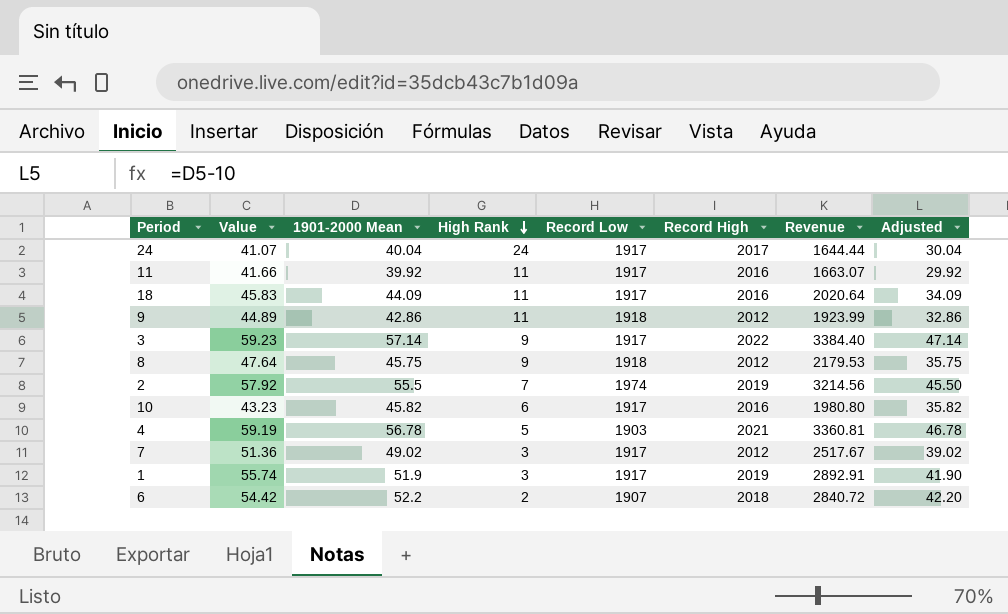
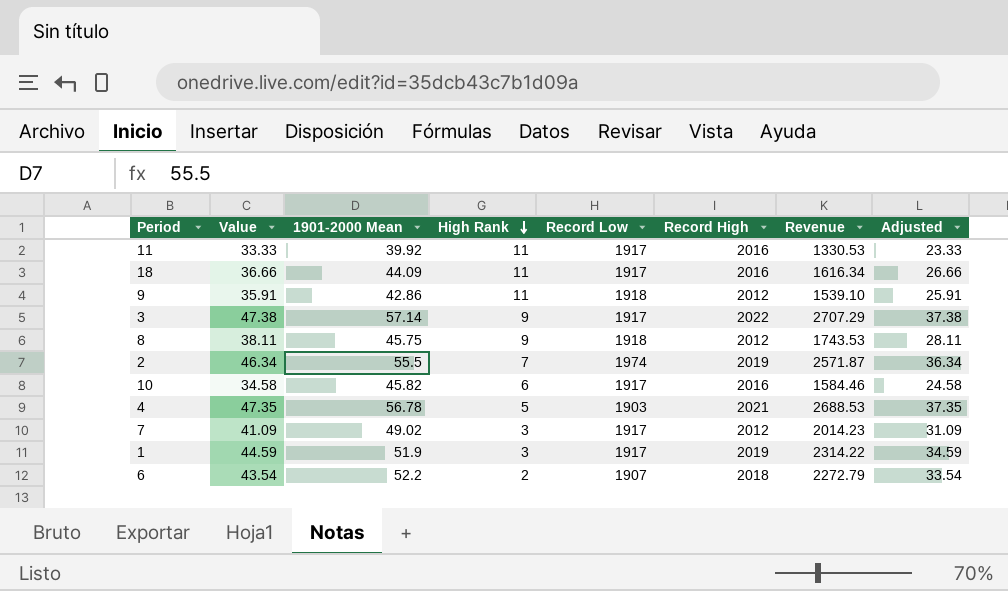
column Adjusted | formula: [1901-2000 Mean] - 10 -> [Value] - 10
row 24: 41.07 | 40.04 | 24 | 1917 | 2017 | 1644.44 | 30.04 -> none
11 | Value: 41.66 -> 33.33
11 | Revenue: 1663.07 -> 1330.53
18 | Value: 45.83 -> 36.66
18 | Revenue: 2020.64 -> 1616.34
9 | Value: 44.89 -> 35.91
9 | Revenue: 1923.99 -> 1539.10
3 | Value: 59.23 -> 47.38
3 | Revenue: 3384.40 -> 2707.29
8 | Value: 47.64 -> 38.11
8 | Revenue: 2179.53 -> 1743.53
2 | Value: 57.92 -> 46.34
2 | Revenue: 3214.56 -> 2571.87
10 | Value: 43.23 -> 34.58
10 | Revenue: 1980.80 -> 1584.46
4 | Value: 59.19 -> 47.35
4 | Revenue: 3360.81 -> 2688.53
7 | Value: 51.36 -> 41.09
7 | Revenue: 2517.67 -> 2014.23
1 | Value: 55.74 -> 44.59
1 | Revenue: 2892.91 -> 2314.22
6 | Value: 54.42 -> 43.54
6 | Revenue: 2840.72 -> 2272.79

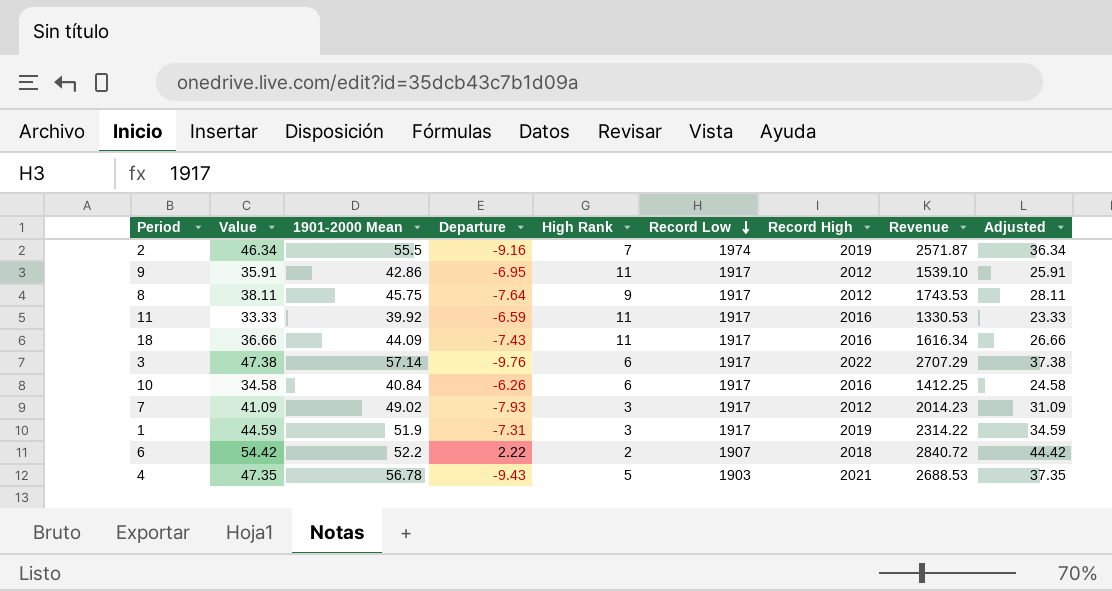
row order: High Rank descending -> Record Low descending
column Departure | formula: none -> [Value] - [1901-2000 Mean]
9 | Record Low: 1918 -> 1917
8 | Record Low: 1918 -> 1917
3 | High Rank: 9 -> 6
10 | 1901-2000 Mean: 45.82 -> 40.84
10 | Revenue: 1584.46 -> 1412.25
6 | Value: 43.54 -> 54.42
6 | Revenue: 2272.79 -> 2840.72
6 | Adjusted: 33.54 -> 44.42

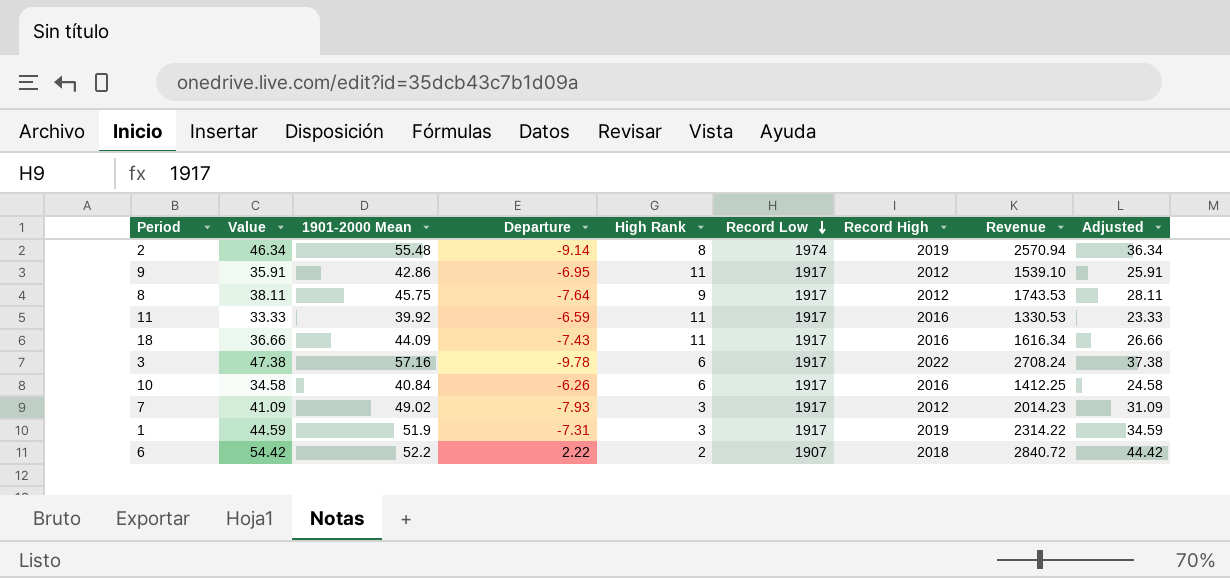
row 4: 47.35 | 56.78 | -9.43 | 5 | 1903 | 2021 | 2688.53 | 37.35 -> none
2 | 1901-2000 Mean: 55.5 -> 55.48
2 | Departure: -9.16 -> -9.14
2 | High Rank: 7 -> 8
2 | Revenue: 2571.87 -> 2570.94
3 | 1901-2000 Mean: 57.14 -> 57.16
3 | Departure: -9.76 -> -9.78
3 | Revenue: 2707.29 -> 2708.24

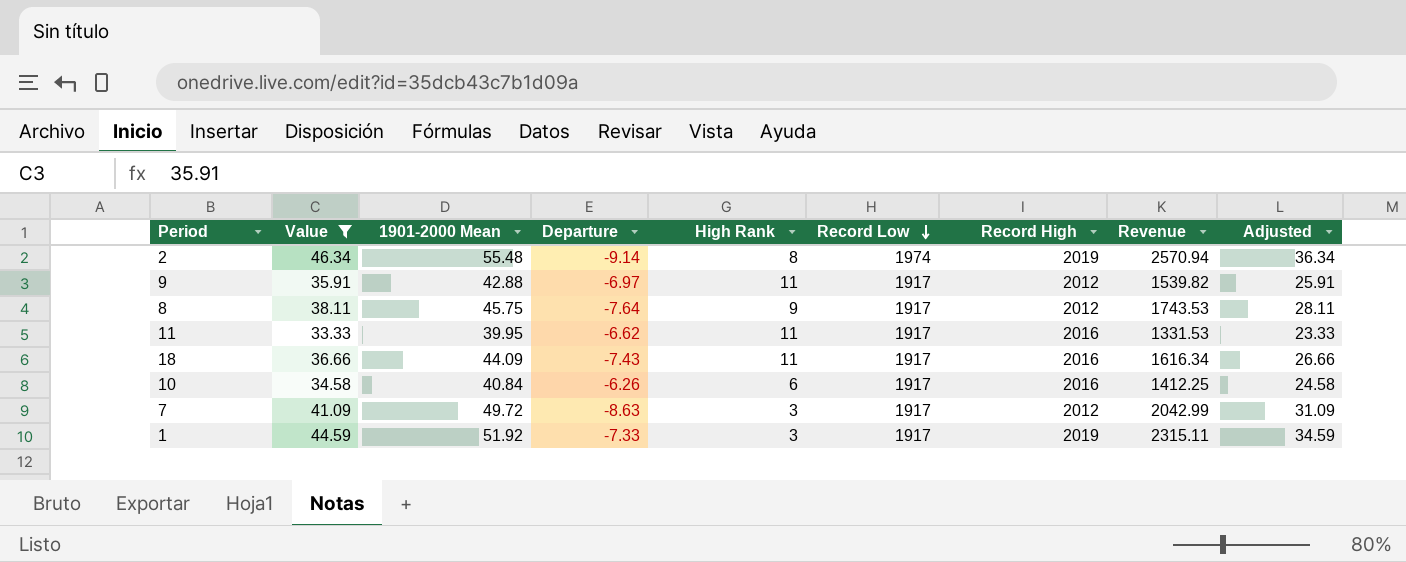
filter: none -> Value <= 46.34
9 | 1901-2000 Mean: 42.86 -> 42.88
9 | Departure: -6.95 -> -6.97
9 | Revenue: 1539.10 -> 1539.82
11 | 1901-2000 Mean: 39.92 -> 39.95
11 | Departure: -6.59 -> -6.62
11 | Revenue: 1330.53 -> 1331.53
7 | 1901-2000 Mean: 49.02 -> 49.72
7 | Departure: -7.93 -> -8.63
7 | Revenue: 2014.23 -> 2042.99
1 | 1901-2000 Mean: 51.9 -> 51.92
1 | Departure: -7.31 -> -7.33
1 | Revenue: 2314.22 -> 2315.11

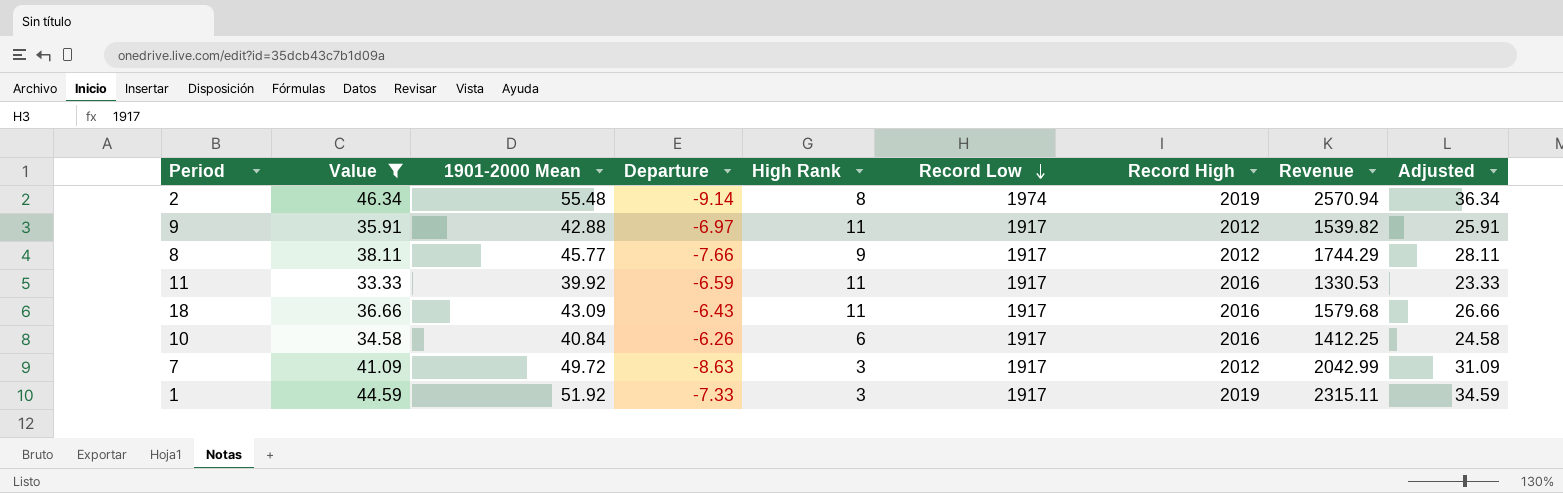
8 | 1901-2000 Mean: 45.75 -> 45.77
8 | Departure: -7.64 -> -7.66
8 | Revenue: 1743.53 -> 1744.29
11 | 1901-2000 Mean: 39.95 -> 39.92
11 | Departure: -6.62 -> -6.59
11 | Revenue: 1331.53 -> 1330.53
18 | 1901-2000 Mean: 44.09 -> 43.09
18 | Departure: -7.43 -> -6.43
18 | Revenue: 1616.34 -> 1579.68

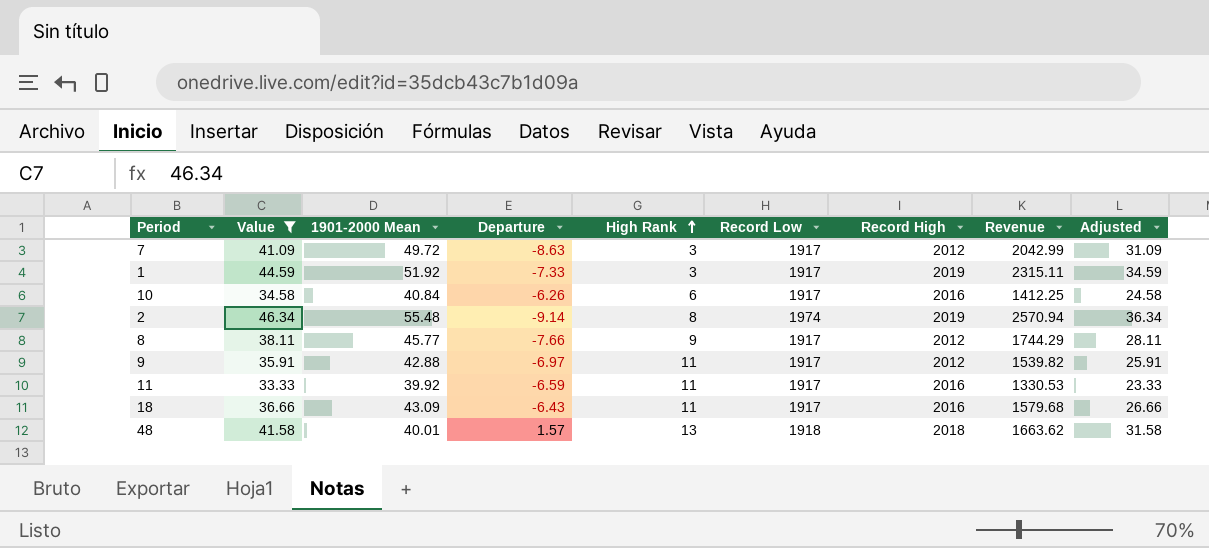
row order: Record Low descending -> High Rank ascending
row 48: none -> 41.58 | 40.01 | 1.57 | 13 | 1918 | 2018 | 1663.62 | 31.58

